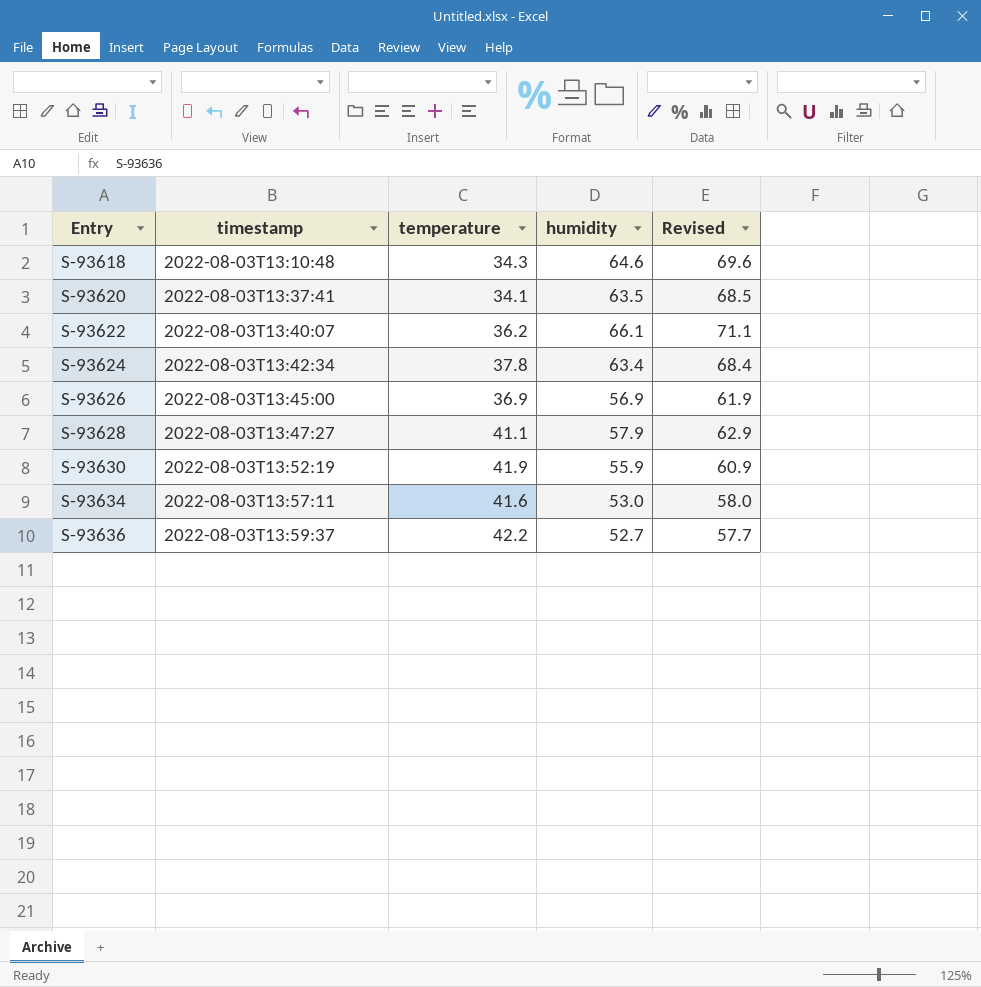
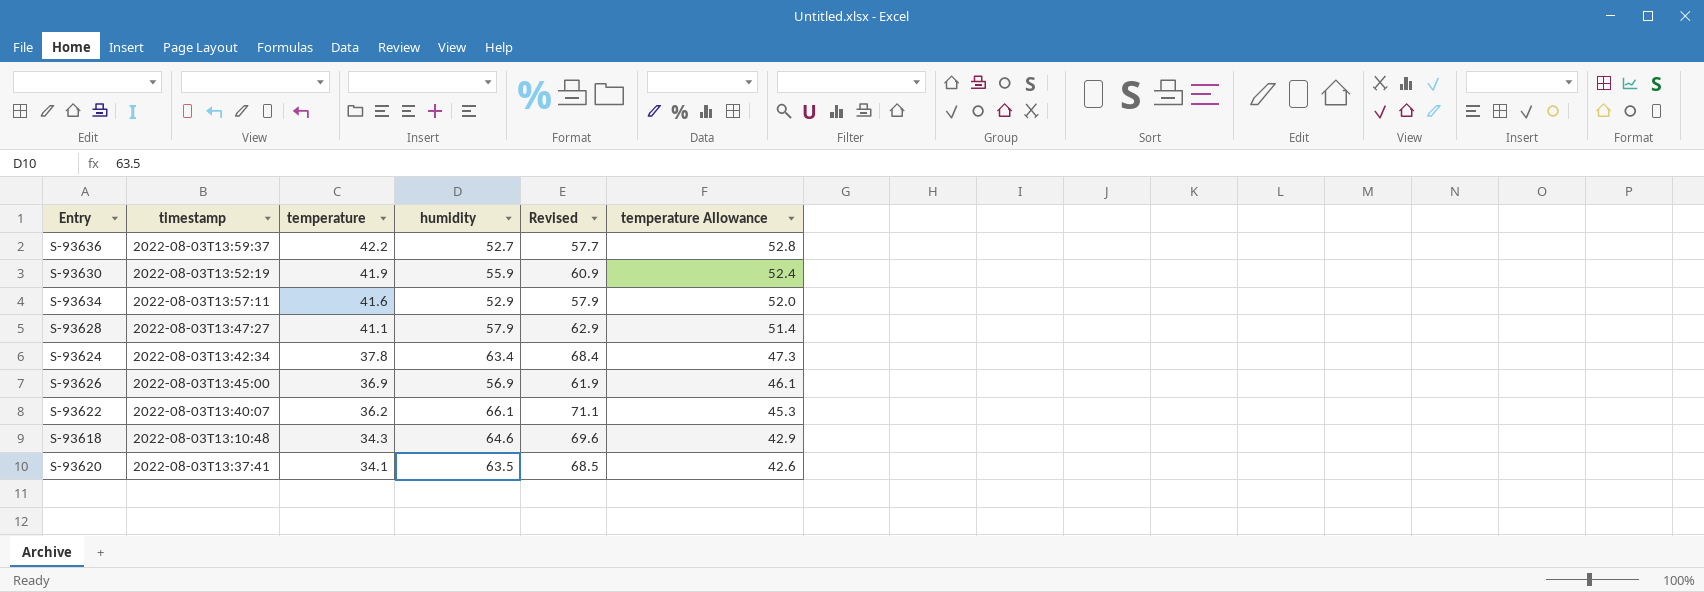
row order: Entry ascending -> temperature descending
column temperature Allowance | formula: none -> [temperature] * 1.25
S-93634 | humidity: 53.0 -> 52.9
S-93634 | Revised: 58.0 -> 57.9

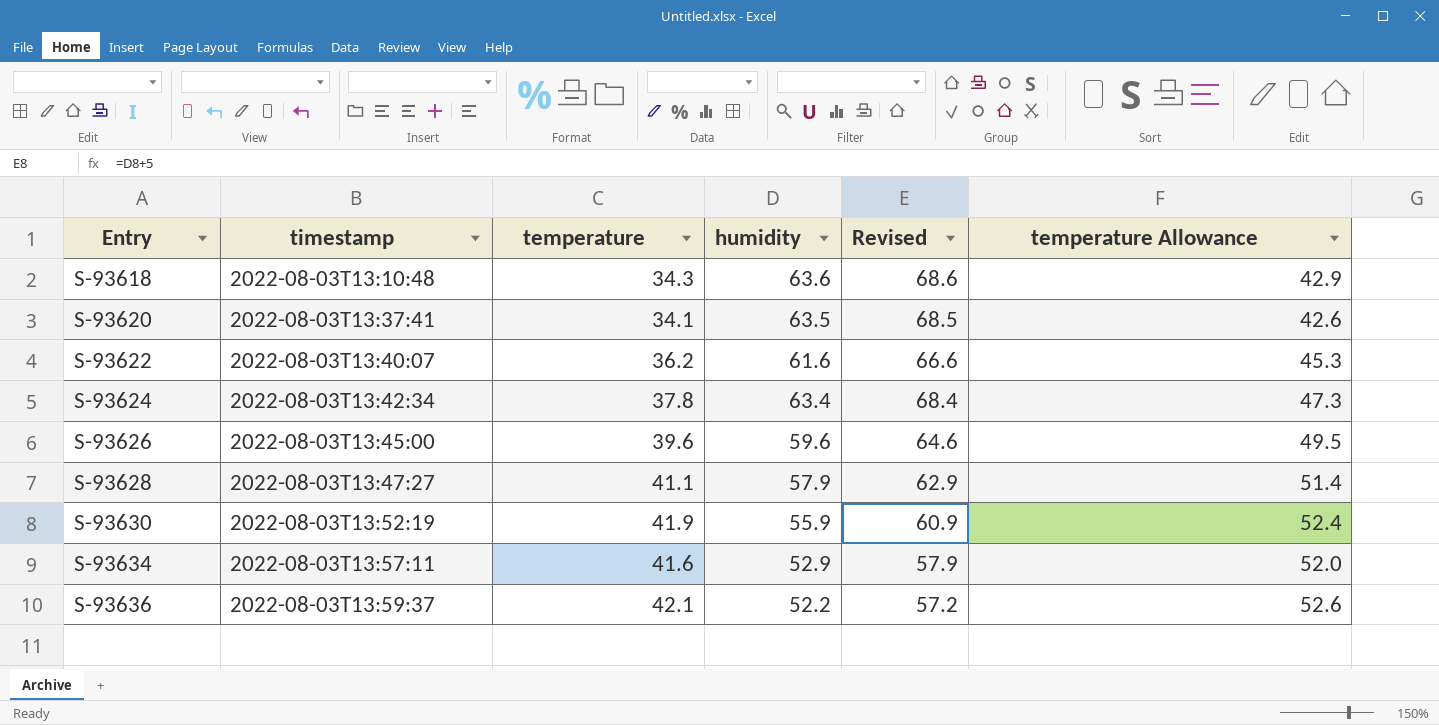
row order: temperature descending -> Entry ascending
S-93618 | humidity: 64.6 -> 63.6
S-93618 | Revised: 69.6 -> 68.6
S-93622 | humidity: 66.1 -> 61.6
S-93622 | Revised: 71.1 -> 66.6
S-93626 | temperature: 36.9 -> 39.6
S-93626 | humidity: 56.9 -> 59.6
S-93626 | Revised: 61.9 -> 64.6
S-93626 | temperature Allowance: 46.1 -> 49.5
S-93636 | temperature: 42.2 -> 42.1
S-93636 | humidity: 52.7 -> 52.2
S-93636 | Revised: 57.7 -> 57.2
S-93636 | temperature Allowance: 52.8 -> 52.6

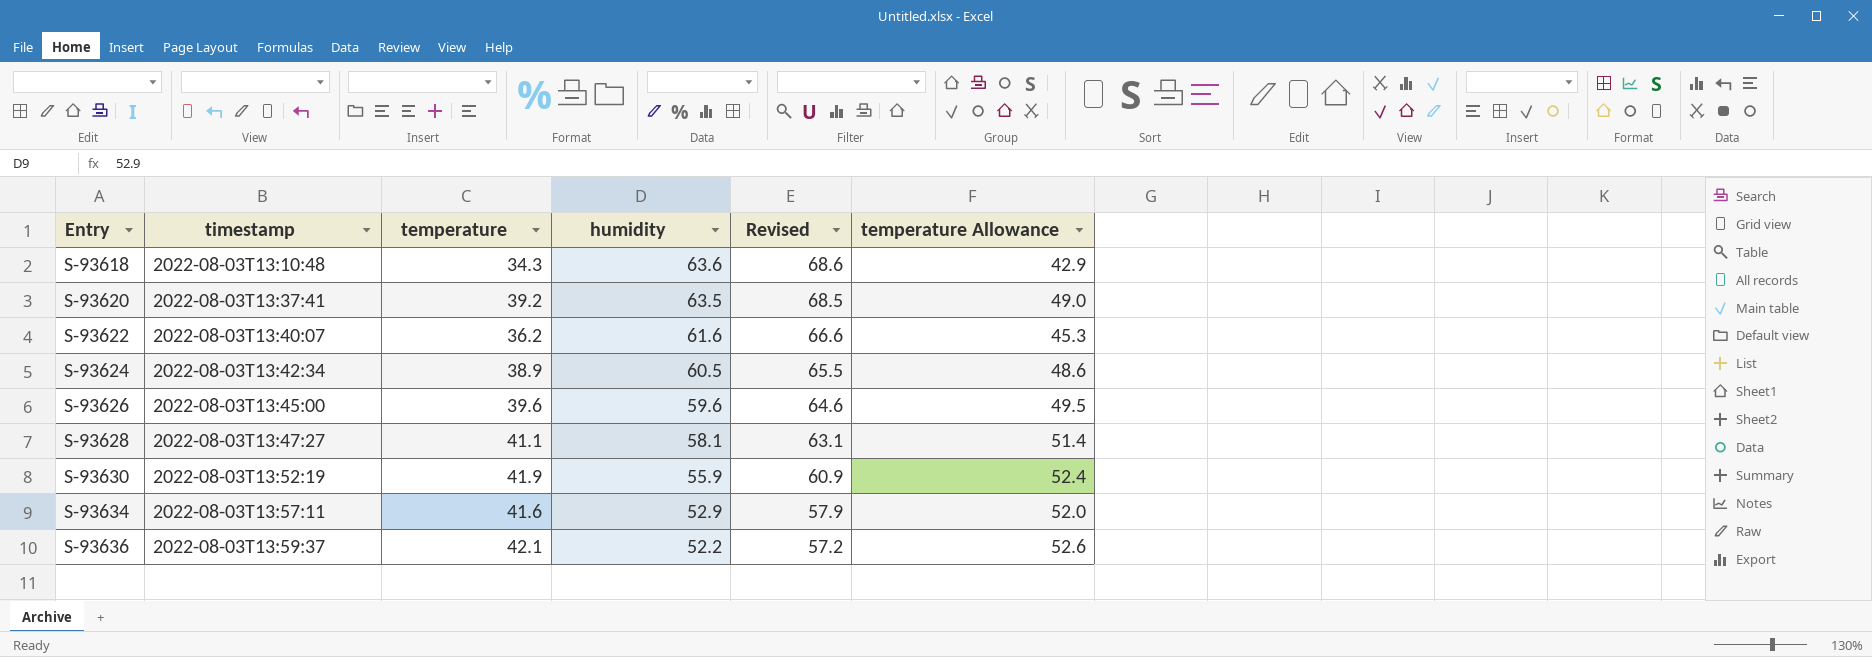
S-93620 | temperature: 34.1 -> 39.2
S-93620 | temperature Allowance: 42.6 -> 49.0
S-93624 | temperature: 37.8 -> 38.9
S-93624 | humidity: 63.4 -> 60.5
S-93624 | Revised: 68.4 -> 65.5
S-93624 | temperature Allowance: 47.3 -> 48.6
S-93628 | humidity: 57.9 -> 58.1
S-93628 | Revised: 62.9 -> 63.1

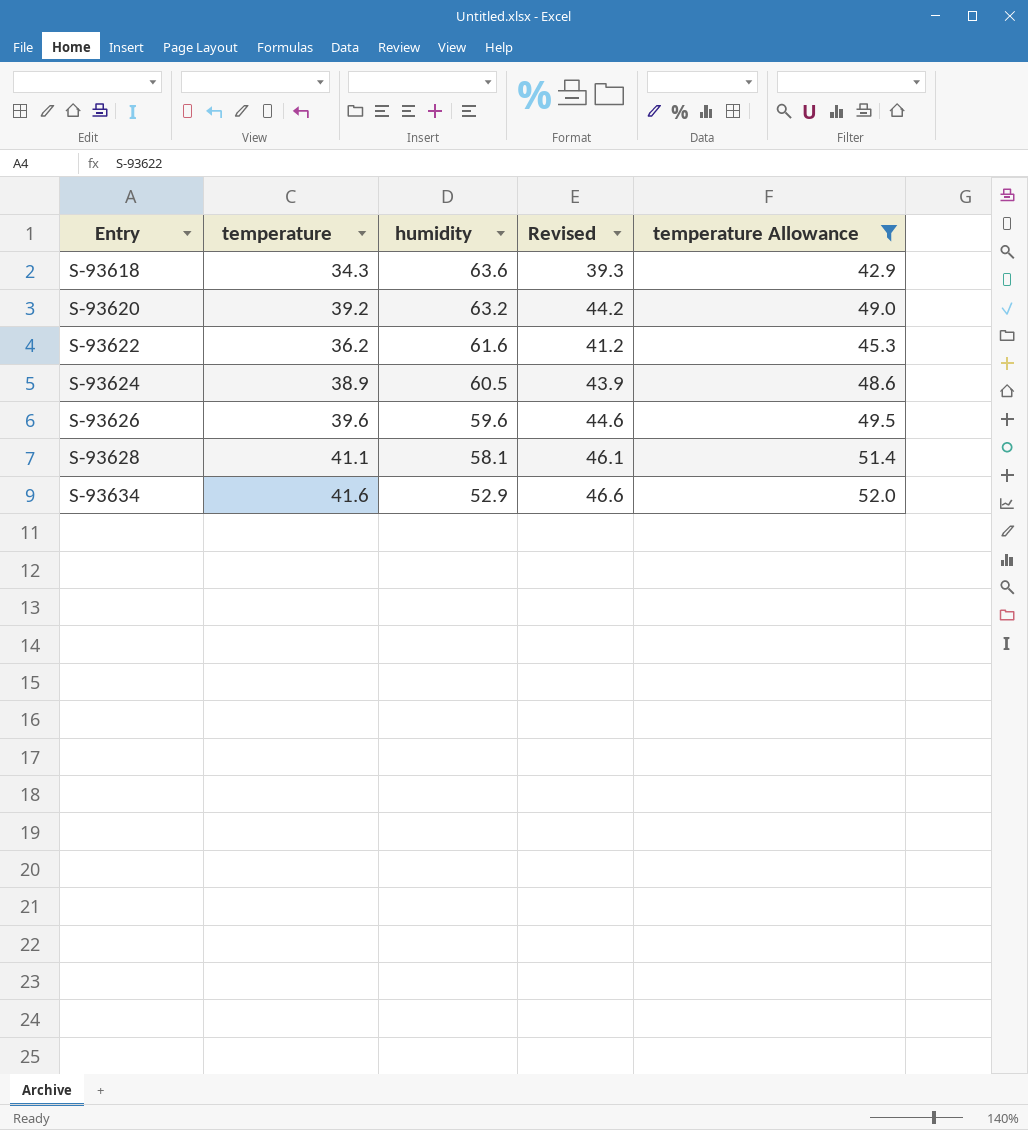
filter: none -> temperature Allowance <= 52.0
column timestamp | position: 2 -> none
column Revised | formula: [humidity] + 5 -> [temperature] + 5
S-93620 | humidity: 63.5 -> 63.2

